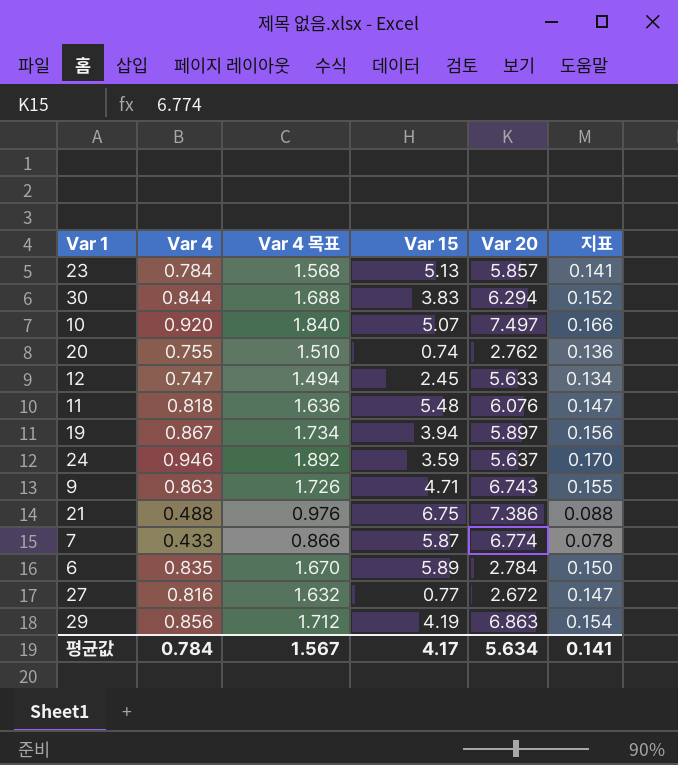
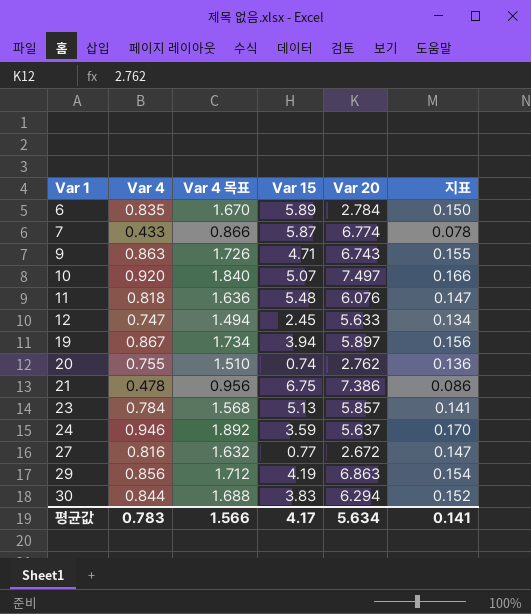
row order: none -> Var 1 ascending
21 | Var 4: 0.488 -> 0.478
21 | Var 4 목표: 0.976 -> 0.956
21 | 지표: 0.088 -> 0.086
평균값 | Var 4: 0.784 -> 0.783
평균값 | Var 4 목표: 1.567 -> 1.566

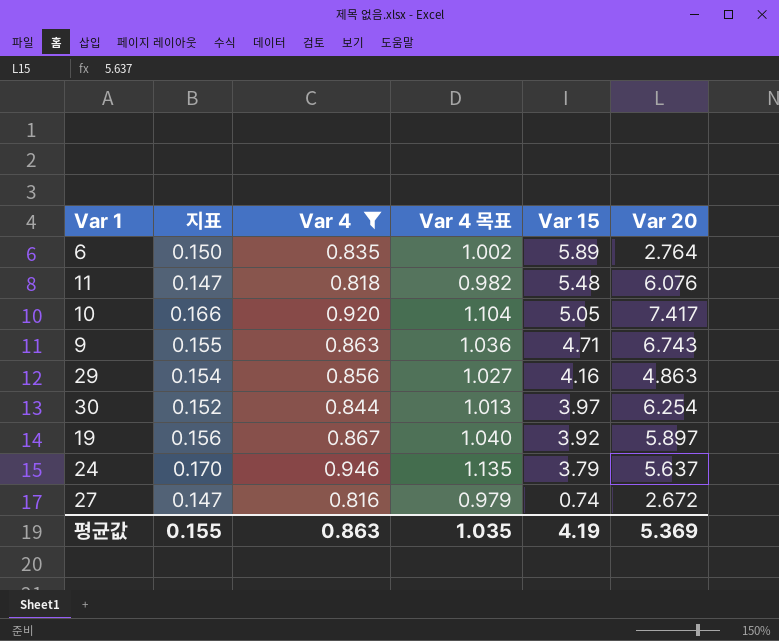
filter: none -> Var 4 >= 0.816
row order: Var 1 ascending -> Var 15 descending
column 지표 | position: 6 -> 2
column Var 4 목표 | formula: [Var 4] * 2 -> [Var 4] * 1.2
6 | Var 20: 2.784 -> 2.764
10 | Var 15: 5.07 -> 5.05
10 | Var 20: 7.497 -> 7.417
29 | Var 15: 4.19 -> 4.16
29 | Var 20: 6.863 -> 4.863
30 | Var 15: 3.83 -> 3.97
30 | Var 20: 6.294 -> 6.254
19 | Var 15: 3.94 -> 3.92
24 | Var 15: 3.59 -> 3.79
27 | Var 15: 0.77 -> 0.74
평균값 | 지표: 0.141 -> 0.155
평균값 | Var 4: 0.783 -> 0.863
평균값 | Var 4 목표: 1.566 -> 1.035
평균값 | Var 15: 4.17 -> 4.19
평균값 | Var 20: 5.634 -> 5.369

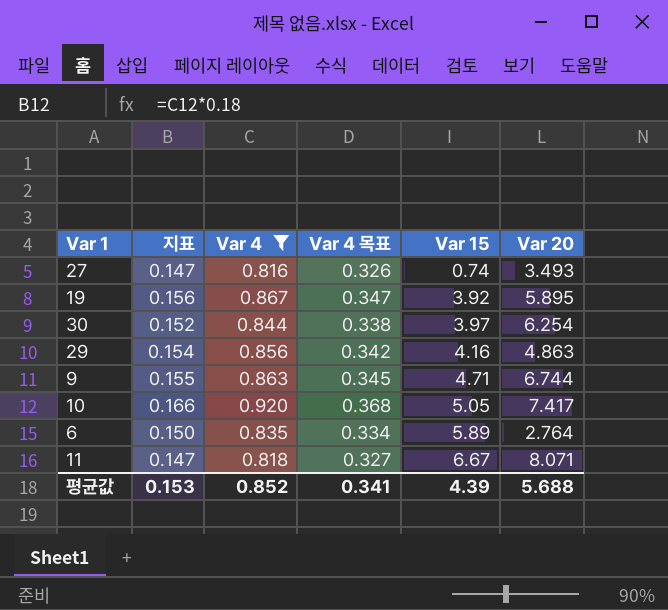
row order: Var 15 descending -> Var 15 ascending
column Var 4 목표 | formula: [Var 4] * 1.2 -> [Var 4] * 0.4
row 24: 0.170 | 0.946 | 1.135 | 3.79 | 5.637 -> none
27 | Var 20: 2.672 -> 3.493
19 | Var 20: 5.897 -> 5.895
9 | Var 20: 6.743 -> 6.744
11 | Var 15: 5.48 -> 6.67
11 | Var 20: 6.076 -> 8.071
평균값 | 지표: 0.155 -> 0.153
평균값 | Var 4: 0.863 -> 0.852
평균값 | Var 4 목표: 1.035 -> 0.341
평균값 | Var 15: 4.19 -> 4.39
평균값 | Var 20: 5.369 -> 5.688

